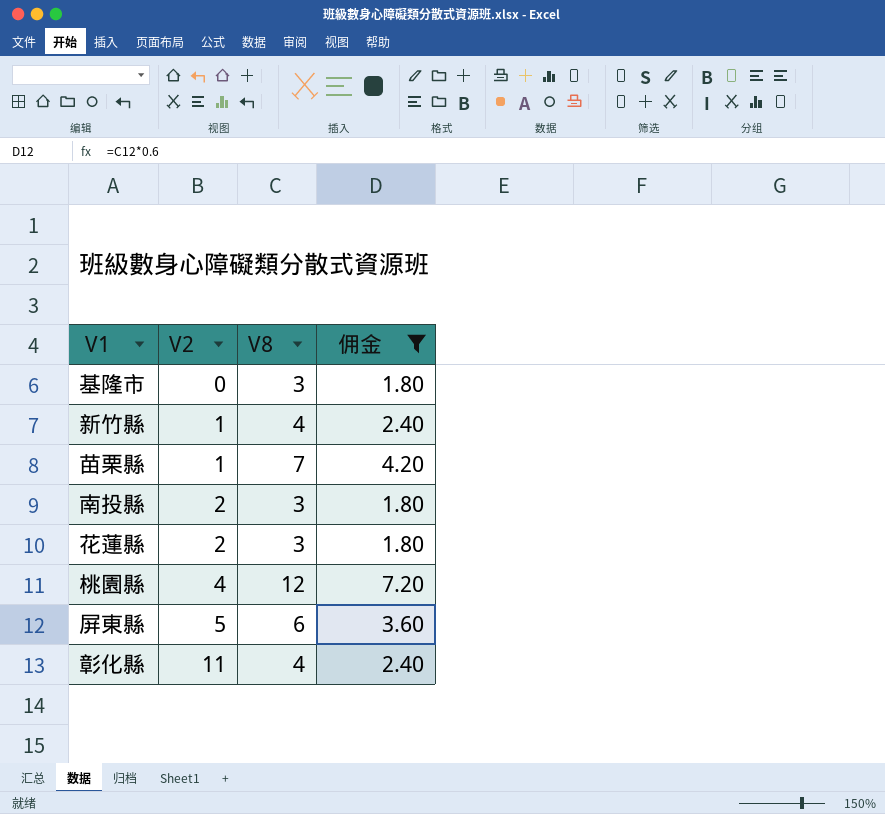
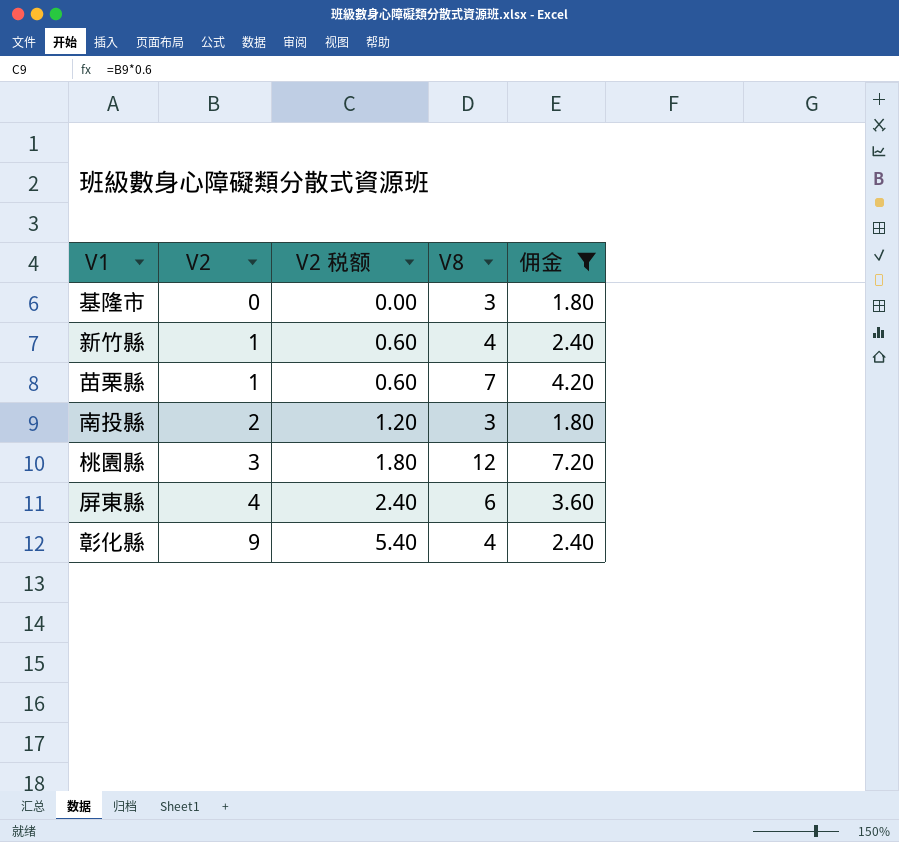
column V2 税额 | formula: none -> [V2] * 0.6
row 花蓮縣: 2 | 3 | 1.80 -> none
桃園縣 | V2: 4 -> 3
屏東縣 | V2: 5 -> 4
彰化縣 | V2: 11 -> 9

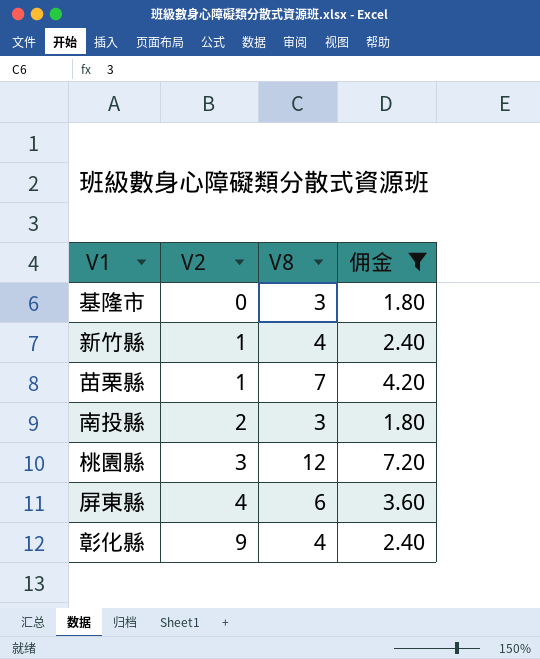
column V2 税额 | formula: [V2] * 0.6 -> none

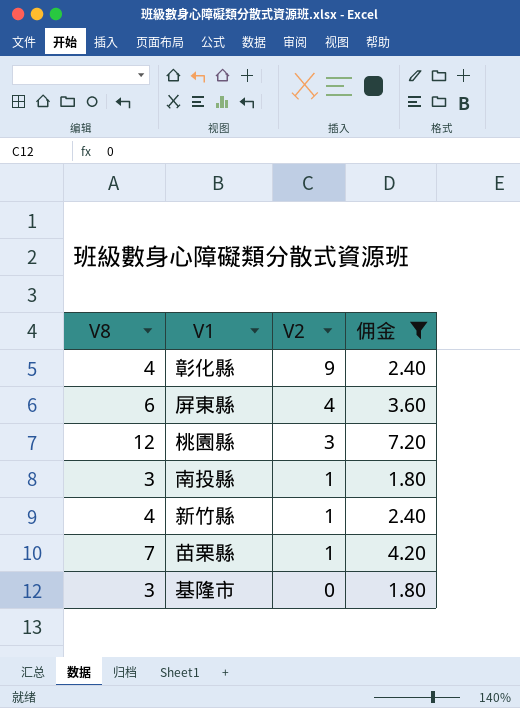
row order: V2 ascending -> V2 descending
column V8 | position: 3 -> 1
南投縣 | V2: 2 -> 1

